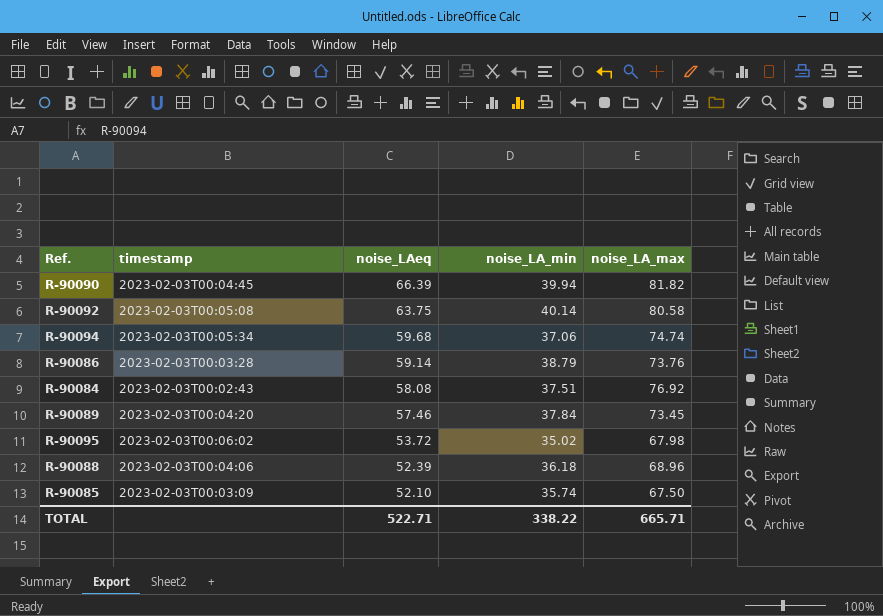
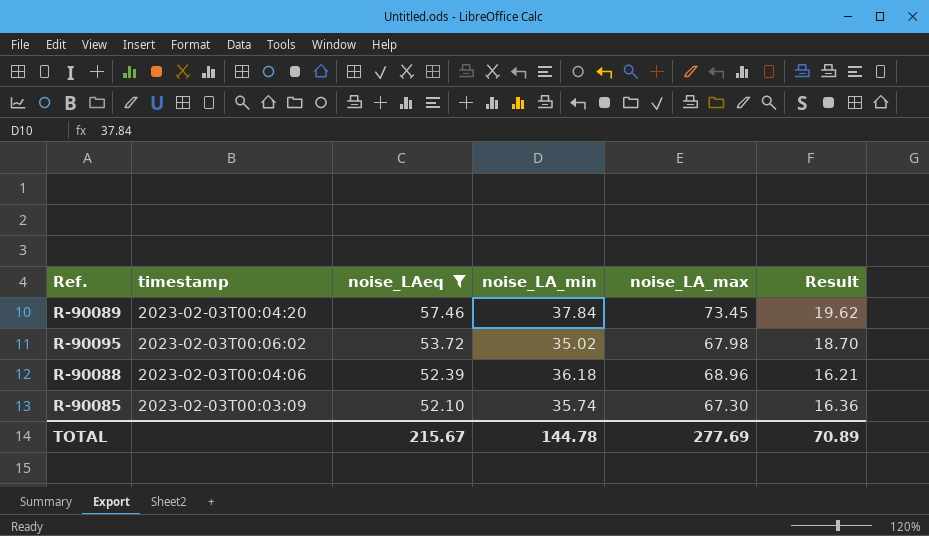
filter: none -> noise_LAeq <= 57.46
column Result | formula: none -> [noise_LAeq] - [noise_LA_min]
R-90085 | noise_LA_max: 67.50 -> 67.30
TOTAL | noise_LAeq: 522.71 -> 215.67
TOTAL | noise_LA_min: 338.22 -> 144.78
TOTAL | noise_LA_max: 665.71 -> 277.69

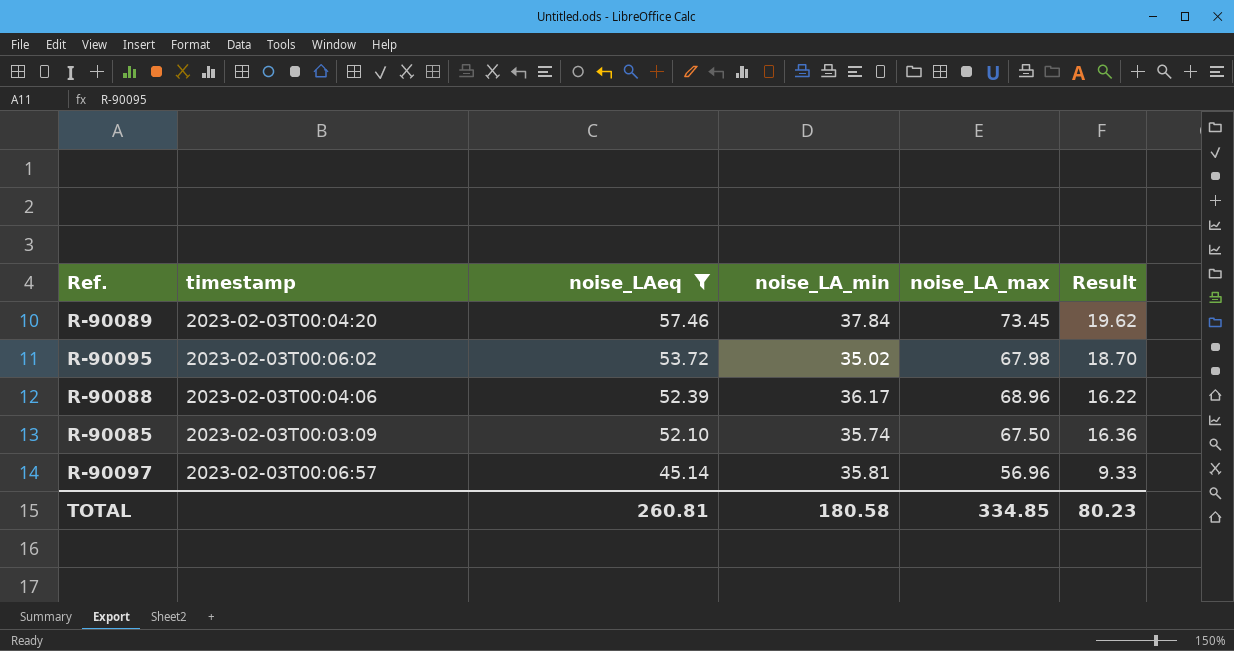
R-90088 | noise_LA_min: 36.18 -> 36.17
R-90088 | Result: 16.21 -> 16.22
R-90085 | noise_LA_max: 67.30 -> 67.50
row R-90097: none -> 2023-02-03T00:06:57 | 45.14 | 35.81 | 56.96 | 9.33
TOTAL | noise_LAeq: 215.67 -> 260.81
TOTAL | noise_LA_min: 144.78 -> 180.58
TOTAL | noise_LA_max: 277.69 -> 334.85
TOTAL | Result: 70.89 -> 80.23

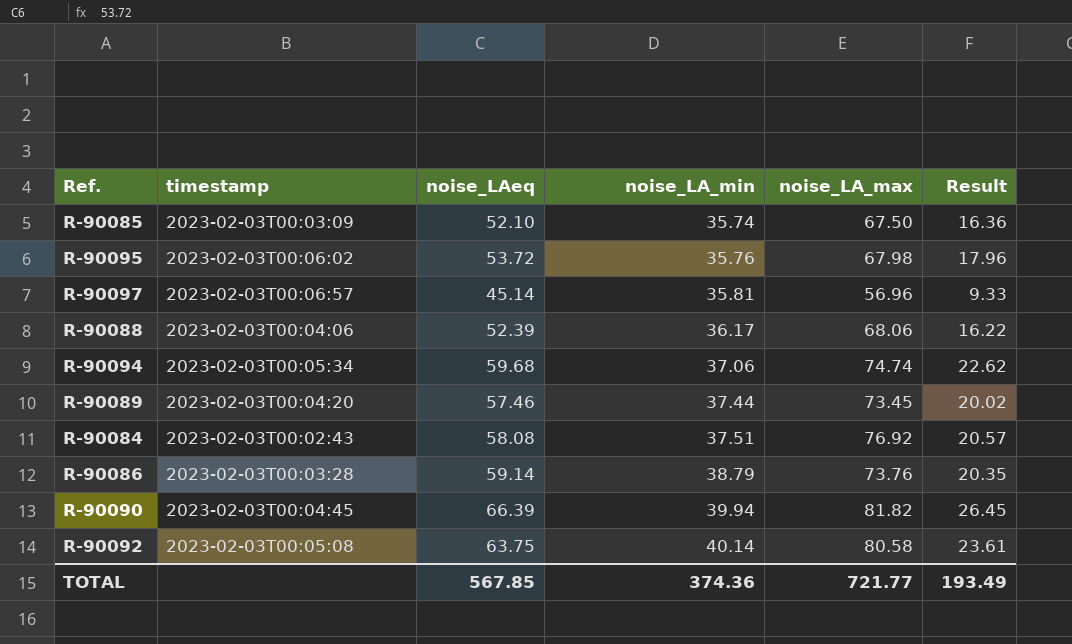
filter: noise_LAeq <= 57.46 -> none
row order: noise_LAeq descending -> noise_LA_min ascending
R-90095 | noise_LA_min: 35.02 -> 35.76
R-90095 | Result: 18.70 -> 17.96
R-90088 | noise_LA_max: 68.96 -> 68.06
R-90089 | noise_LA_min: 37.84 -> 37.44
R-90089 | Result: 19.62 -> 20.02
TOTAL | noise_LAeq: 260.81 -> 567.85
TOTAL | noise_LA_min: 180.58 -> 374.36
TOTAL | noise_LA_max: 334.85 -> 721.77
TOTAL | Result: 80.23 -> 193.49

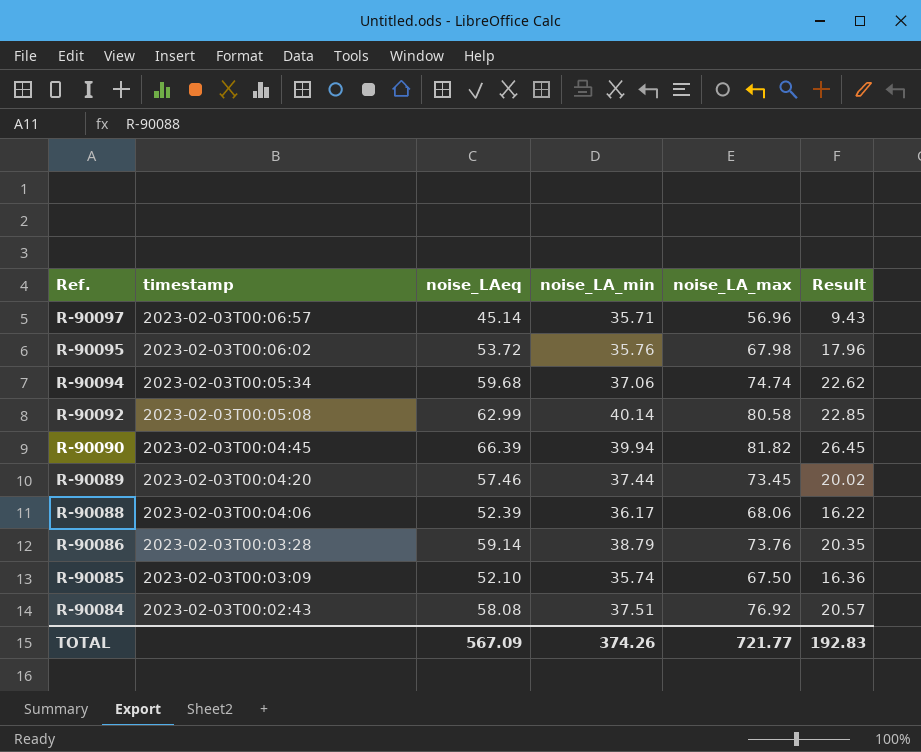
row order: noise_LA_min ascending -> Ref. descending
R-90097 | noise_LA_min: 35.81 -> 35.71
R-90097 | Result: 9.33 -> 9.43
R-90092 | noise_LAeq: 63.75 -> 62.99
R-90092 | Result: 23.61 -> 22.85
TOTAL | noise_LAeq: 567.85 -> 567.09
TOTAL | noise_LA_min: 374.36 -> 374.26
TOTAL | Result: 193.49 -> 192.83

